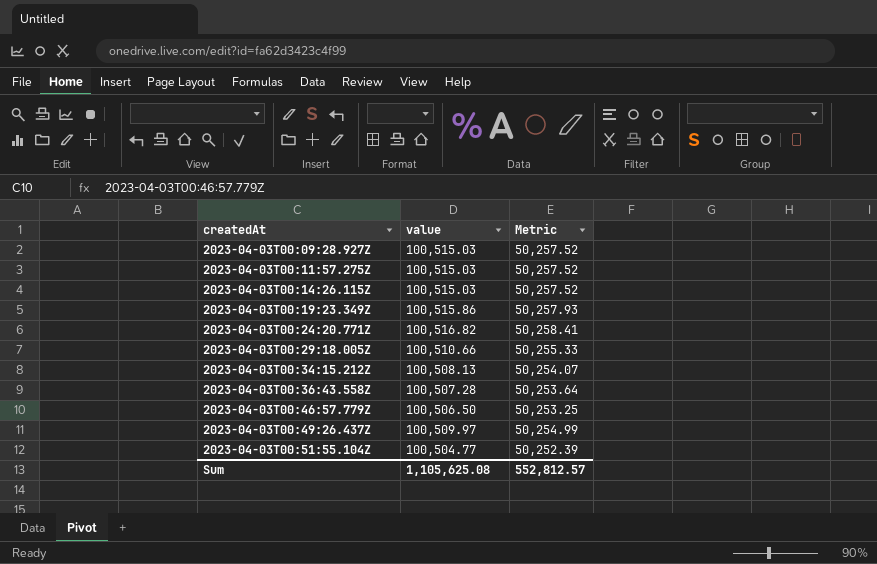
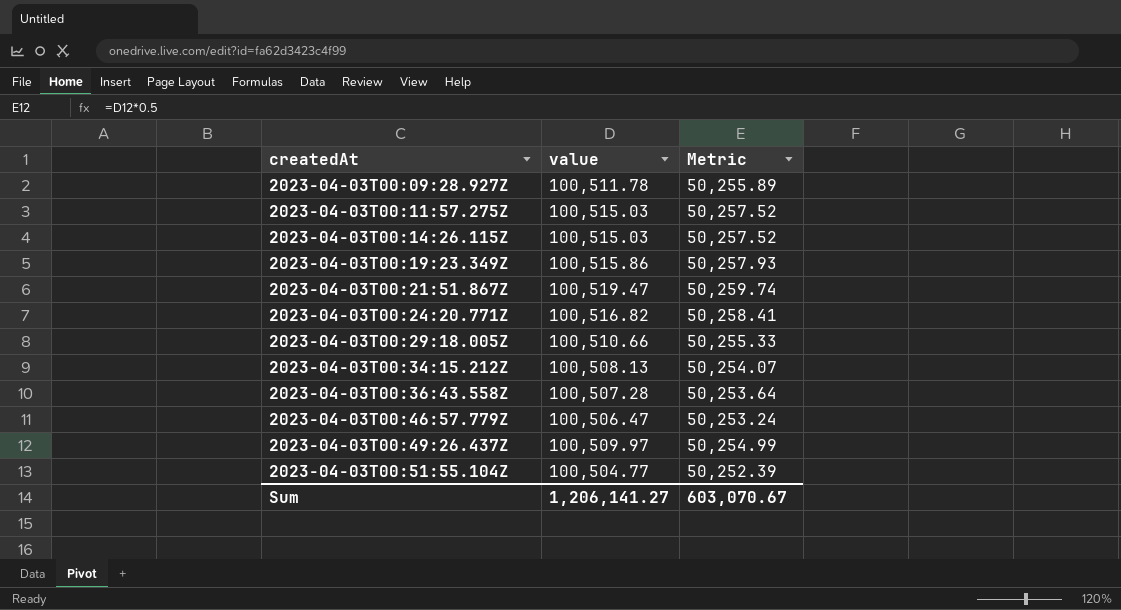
2023-04-03T00:09:28.927Z | value: 100,515.03 -> 100,511.78
2023-04-03T00:09:28.927Z | Metric: 50,257.52 -> 50,255.89
row 2023-04-03T00:21:51.867Z: none -> 100,519.47 | 50,259.74
2023-04-03T00:46:57.779Z | value: 100,506.50 -> 100,506.47
2023-04-03T00:46:57.779Z | Metric: 50,253.25 -> 50,253.24
Sum | value: 1,105,625.08 -> 1,206,141.27
Sum | Metric: 552,812.57 -> 603,070.67

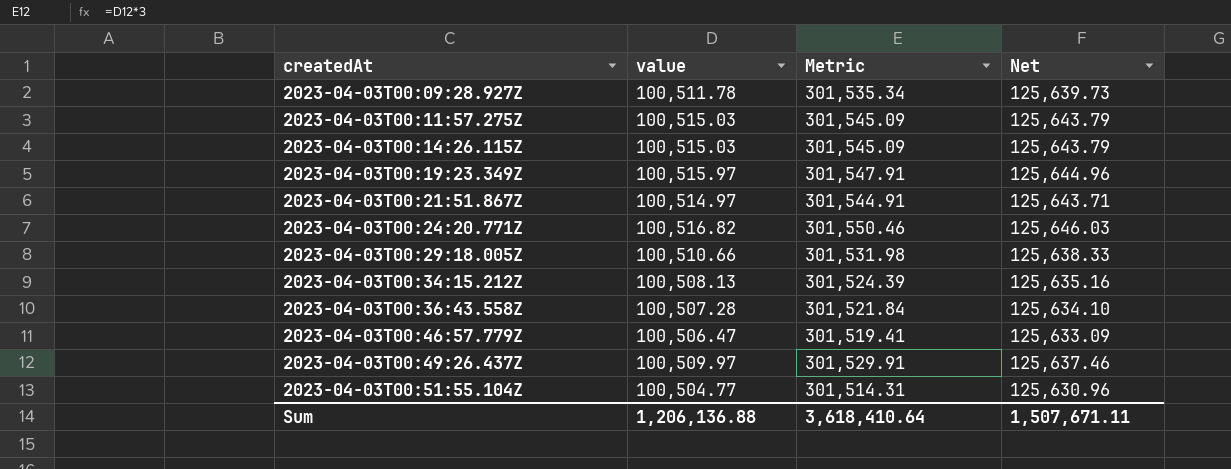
column Metric | formula: [value] * 0.5 -> [value] * 3
column Net | formula: none -> [value] * 1.25
2023-04-03T00:19:23.349Z | value: 100,515.86 -> 100,515.97
2023-04-03T00:21:51.867Z | value: 100,519.47 -> 100,514.97
Sum | value: 1,206,141.27 -> 1,206,136.88
Sum | Metric: 603,070.67 -> 3,618,410.64

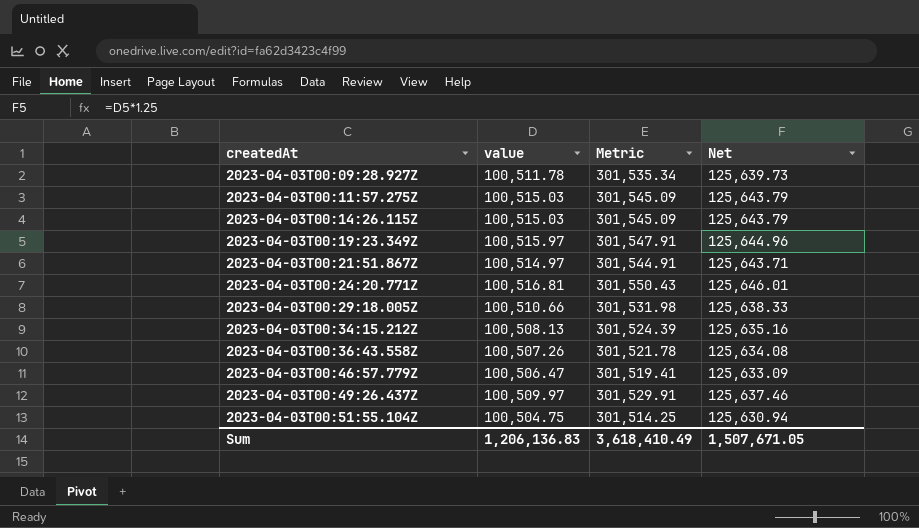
2023-04-03T00:24:20.771Z | value: 100,516.82 -> 100,516.81
2023-04-03T00:24:20.771Z | Metric: 301,550.46 -> 301,550.43
2023-04-03T00:24:20.771Z | Net: 125,646.03 -> 125,646.01
2023-04-03T00:36:43.558Z | value: 100,507.28 -> 100,507.26
2023-04-03T00:36:43.558Z | Metric: 301,521.84 -> 301,521.78
2023-04-03T00:36:43.558Z | Net: 125,634.10 -> 125,634.08
2023-04-03T00:51:55.104Z | value: 100,504.77 -> 100,504.75
2023-04-03T00:51:55.104Z | Metric: 301,514.31 -> 301,514.25
2023-04-03T00:51:55.104Z | Net: 125,630.96 -> 125,630.94
Sum | value: 1,206,136.88 -> 1,206,136.83
Sum | Metric: 3,618,410.64 -> 3,618,410.49
Sum | Net: 1,507,671.11 -> 1,507,671.05

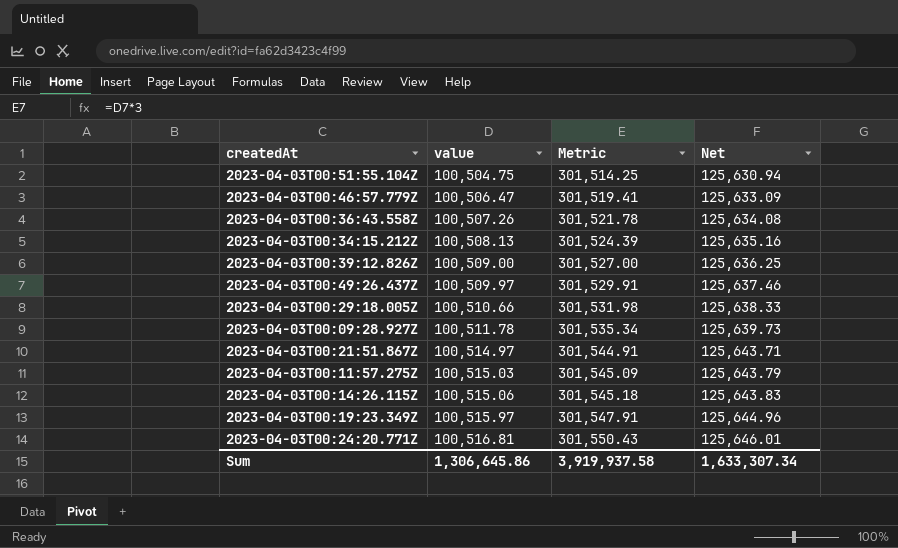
row order: createdAt ascending -> value ascending
row 2023-04-03T00:39:12.826Z: none -> 100,509.00 | 301,527.00 | 125,636.25
2023-04-03T00:14:26.115Z | value: 100,515.03 -> 100,515.06
2023-04-03T00:14:26.115Z | Metric: 301,545.09 -> 301,545.18
2023-04-03T00:14:26.115Z | Net: 125,643.79 -> 125,643.83
Sum | value: 1,206,136.83 -> 1,306,645.86
Sum | Metric: 3,618,410.49 -> 3,919,937.58
Sum | Net: 1,507,671.05 -> 1,633,307.34

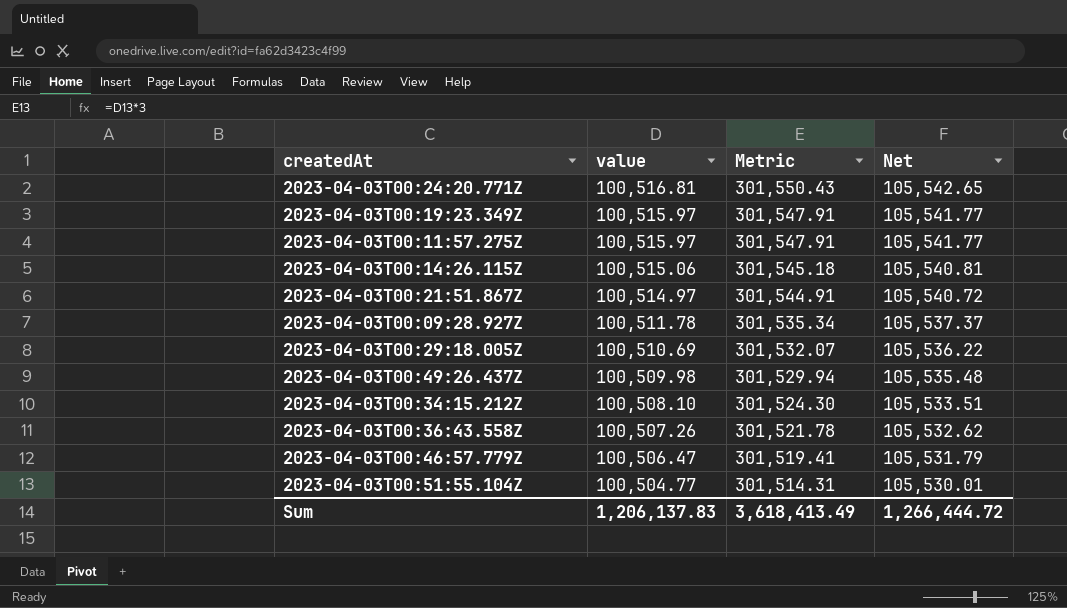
row order: value ascending -> value descending
column Net | formula: [value] * 1.25 -> [value] * 1.05
row 2023-04-03T00:39:12.826Z: 100,509.00 | 301,527.00 | 125,636.25 -> none
2023-04-03T00:11:57.275Z | value: 100,515.03 -> 100,515.97
2023-04-03T00:11:57.275Z | Metric: 301,545.09 -> 301,547.91
2023-04-03T00:29:18.005Z | value: 100,510.66 -> 100,510.69
2023-04-03T00:29:18.005Z | Metric: 301,531.98 -> 301,532.07
2023-04-03T00:49:26.437Z | value: 100,509.97 -> 100,509.98
2023-04-03T00:49:26.437Z | Metric: 301,529.91 -> 301,529.94
2023-04-03T00:34:15.212Z | value: 100,508.13 -> 100,508.10
2023-04-03T00:34:15.212Z | Metric: 301,524.39 -> 301,524.30
2023-04-03T00:51:55.104Z | value: 100,504.75 -> 100,504.77
2023-04-03T00:51:55.104Z | Metric: 301,514.25 -> 301,514.31
Sum | value: 1,306,645.86 -> 1,206,137.83
Sum | Metric: 3,919,937.58 -> 3,618,413.49
Sum | Net: 1,633,307.34 -> 1,266,444.72

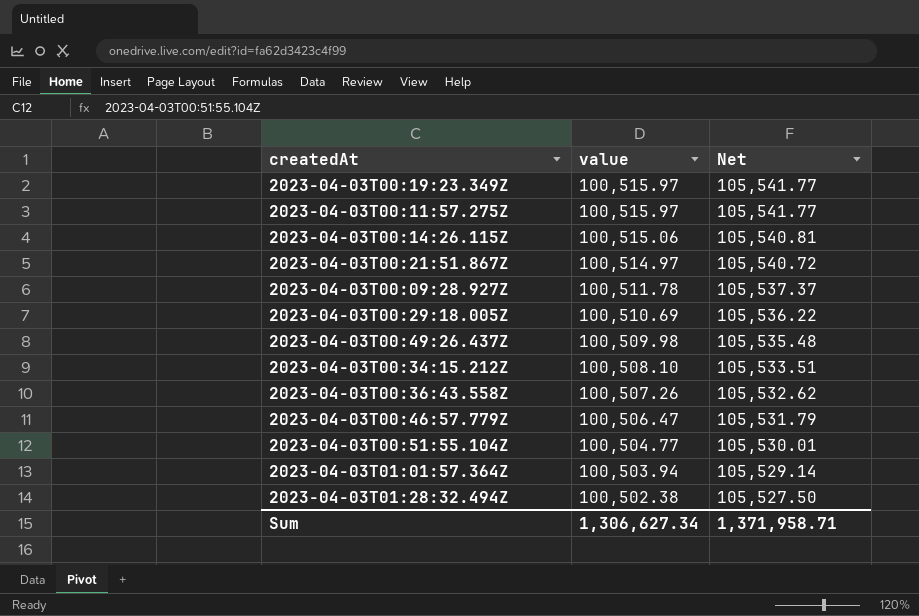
column Metric | formula: [value] * 3 -> none
row 2023-04-03T00:24:20.771Z: 100,516.81 | 301,550.43 | 105,542.65 -> none
row 2023-04-03T01:01:57.364Z: none -> 100,503.94 | 105,529.14
row 2023-04-03T01:28:32.494Z: none -> 100,502.38 | 105,527.50
Sum | value: 1,206,137.83 -> 1,306,627.34
Sum | Net: 1,266,444.72 -> 1,371,958.71

